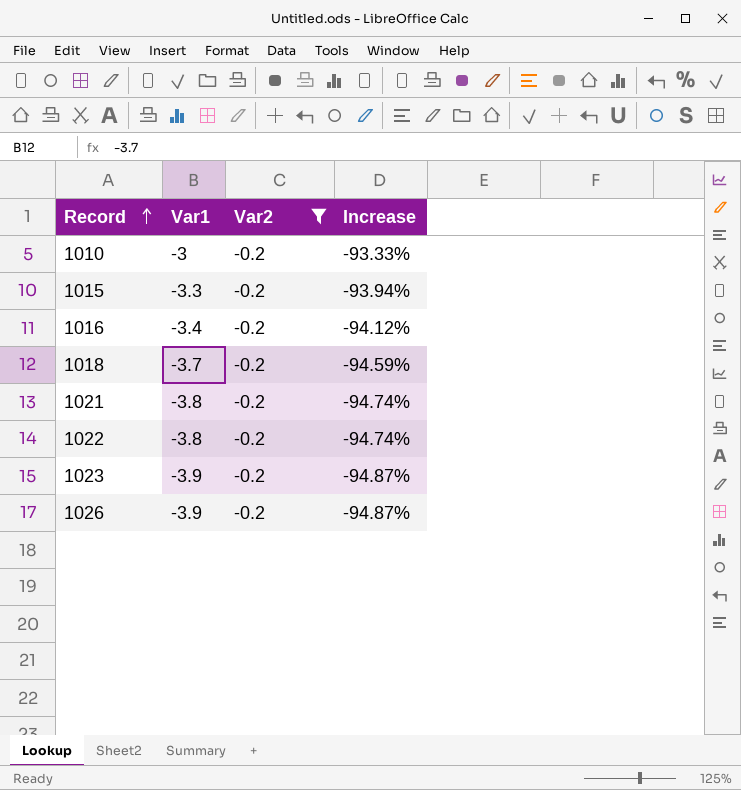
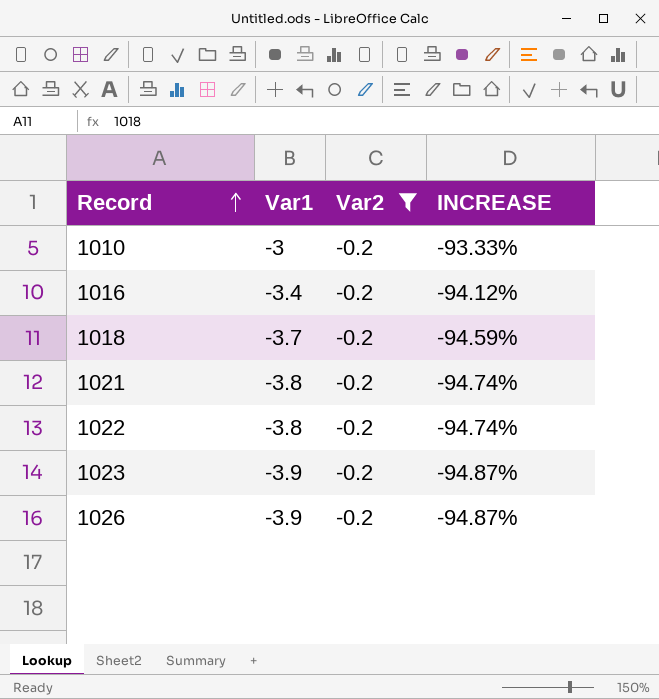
column name: Increase -> INCREASE
row 1015: -3.3 | -0.2 | -93.94% -> none

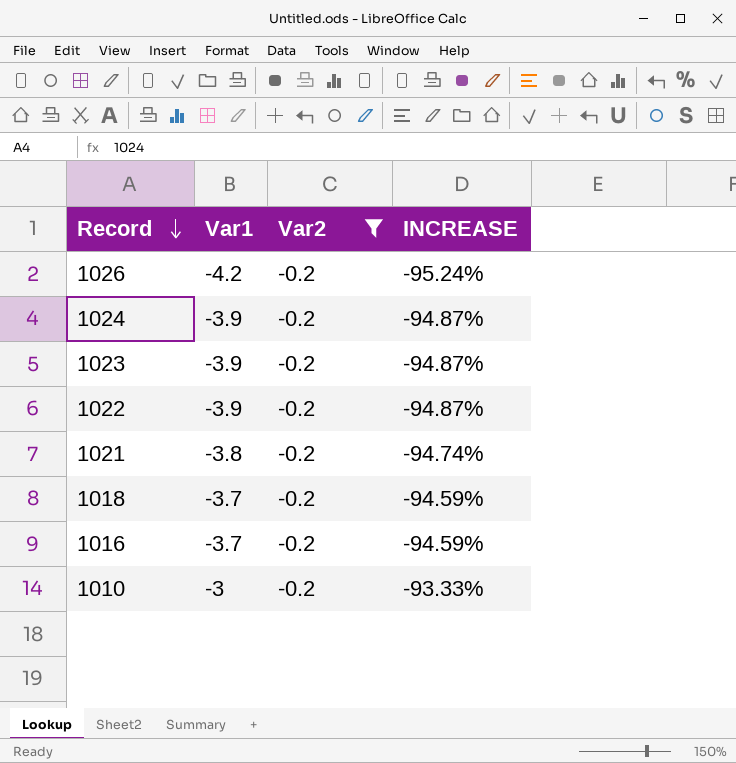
row order: Record ascending -> Record descending
1026 | Var1: -3.9 -> -4.2
1026 | INCREASE: -94.87% -> -95.24%
row 1024: none -> -3.9 | -0.2 | -94.87%
1022 | Var1: -3.8 -> -3.9
1022 | INCREASE: -94.74% -> -94.87%
1016 | Var1: -3.4 -> -3.7
1016 | INCREASE: -94.12% -> -94.59%

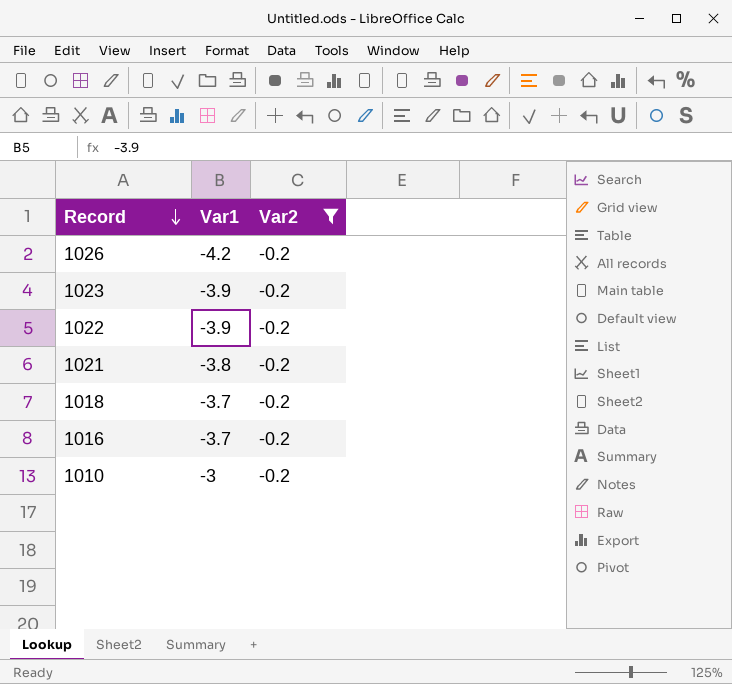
column INCREASE | formula: ([Var2] - [Var1]) / [Var1] -> none
row 1024: -3.9 | -0.2 | -94.87% -> none

